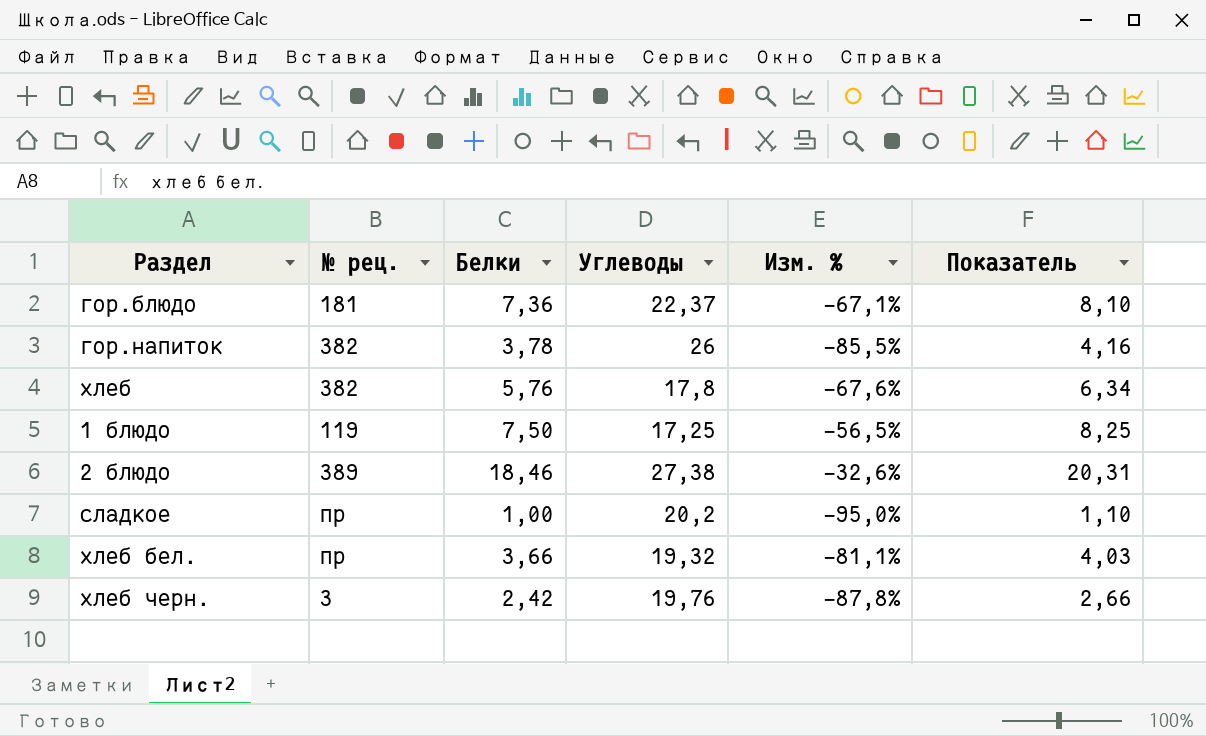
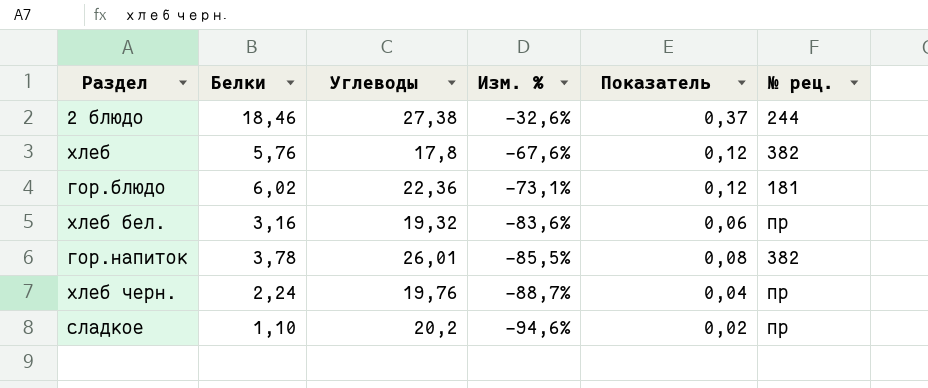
row order: none -> Изм. % descending
column Показатель | formula: [Белки] * 1,1 -> [Белки] * 0,02
column № рец. | position: 2 -> 6
row 1 блюдо: 119 | 7,50 | 17,25 | -56,5% | 8,25 -> none
2 блюдо | № рец.: 389 -> 244
гор.блюдо | Белки: 7,36 -> 6,02
гор.блюдо | Углеводы: 22,37 -> 22,36
гор.блюдо | Изм. %: -67,1% -> -73,1%
хлеб бел. | Белки: 3,66 -> 3,16
хлеб бел. | Изм. %: -81,1% -> -83,6%
гор.напиток | Углеводы: 26 -> 26,01
хлеб черн. | Белки: 2,42 -> 2,24
хлеб черн. | Изм. %: -87,8% -> -88,7%
хлеб черн. | № рец.: 3 -> пр
сладкое | Белки: 1,00 -> 1,10
сладкое | Изм. %: -95,0% -> -94,6%

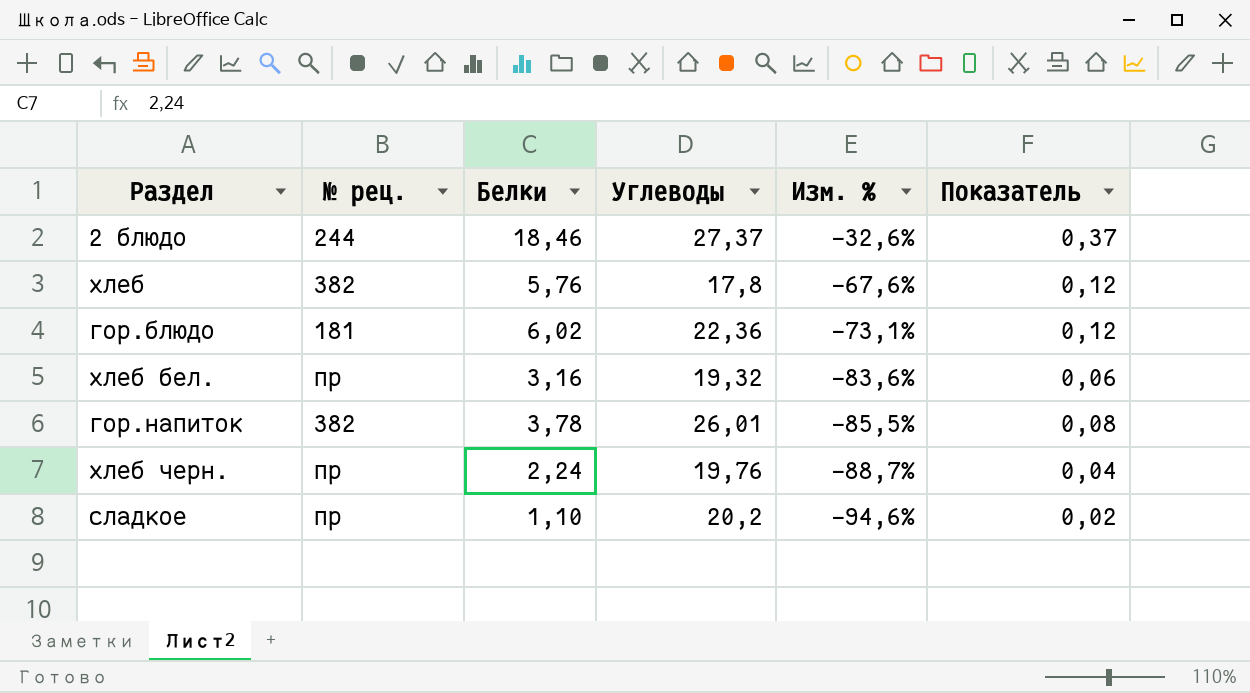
column № рец. | position: 6 -> 2
2 блюдо | Углеводы: 27,38 -> 27,37

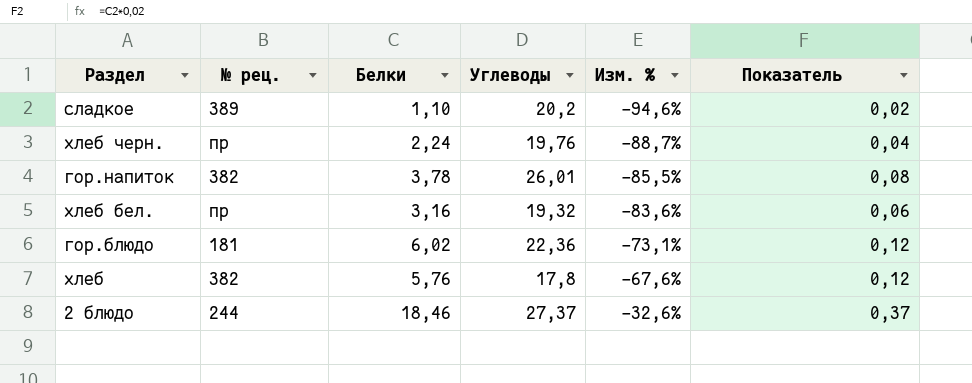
row order: Изм. % descending -> Изм. % ascending
сладкое | № рец.: пр -> 389

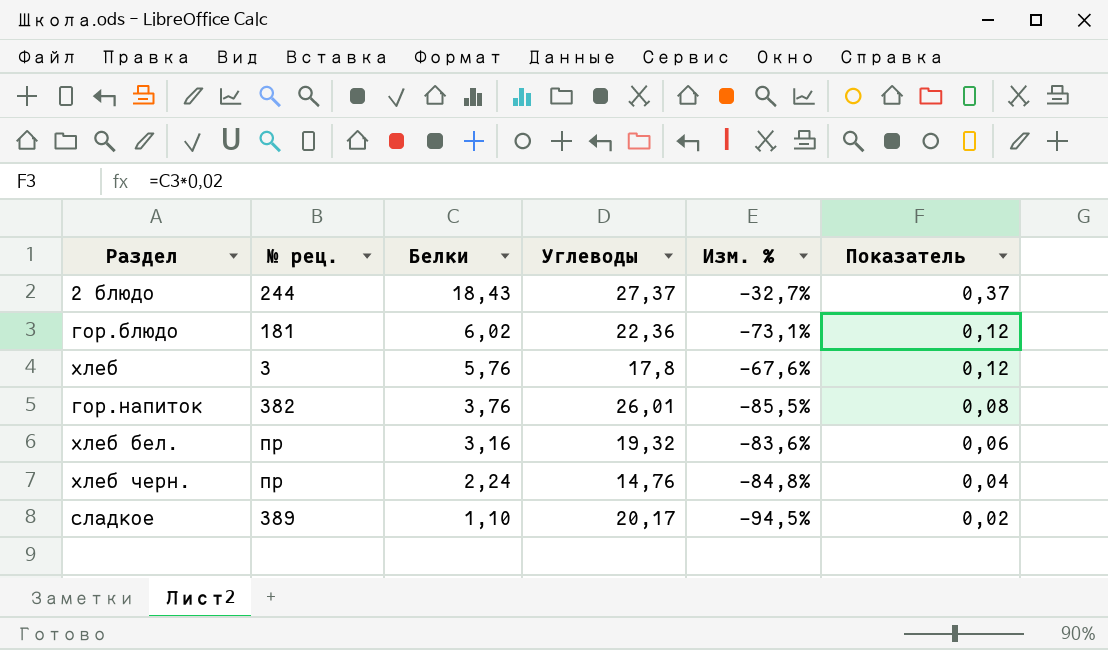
row order: Изм. % ascending -> Белки descending
2 блюдо | Белки: 18,46 -> 18,43
2 блюдо | Изм. %: -32,6% -> -32,7%
хлеб | № рец.: 382 -> 3
гор.напиток | Белки: 3,78 -> 3,76
хлеб черн. | Углеводы: 19,76 -> 14,76
хлеб черн. | Изм. %: -88,7% -> -84,8%
сладкое | Углеводы: 20,2 -> 20,17
сладкое | Изм. %: -94,6% -> -94,5%

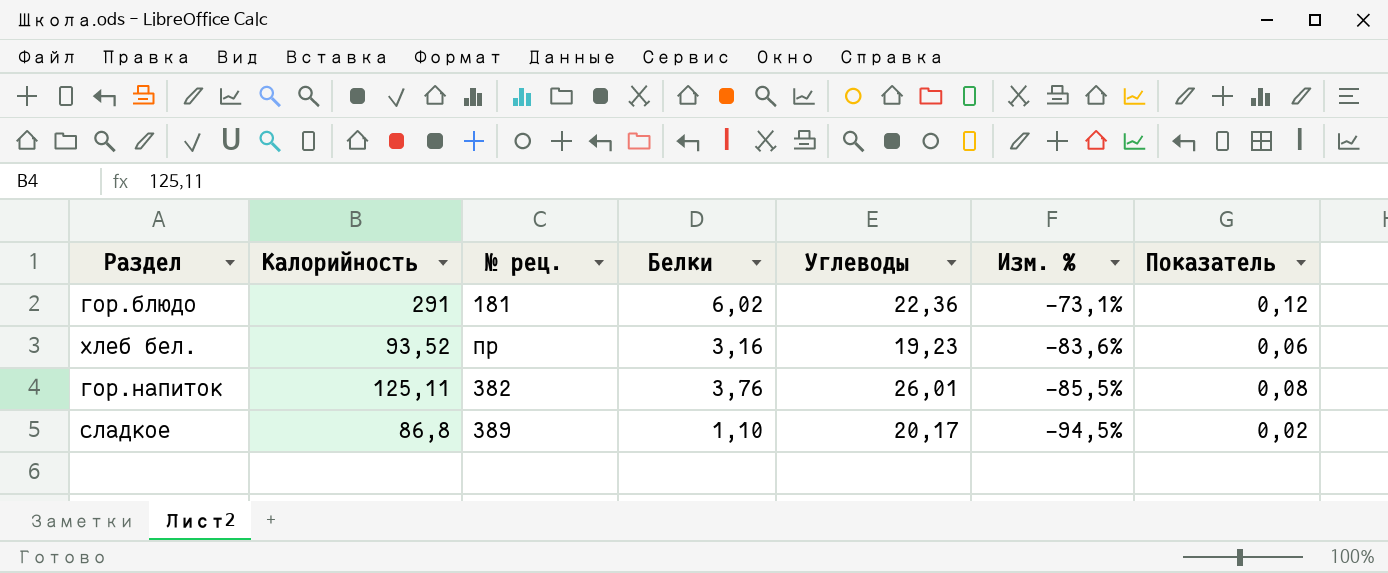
row order: Белки descending -> Изм. % descending
column Калорийность | position: none -> 2
row 2 блюдо: 244 | 18,43 | 27,37 | -32,7% | 0,37 -> none
row хлеб: 3 | 5,76 | 17,8 | -67,6% | 0,12 -> none
row хлеб черн.: пр | 2,24 | 14,76 | -84,8% | 0,04 -> none
хлеб бел. | Углеводы: 19,32 -> 19,23

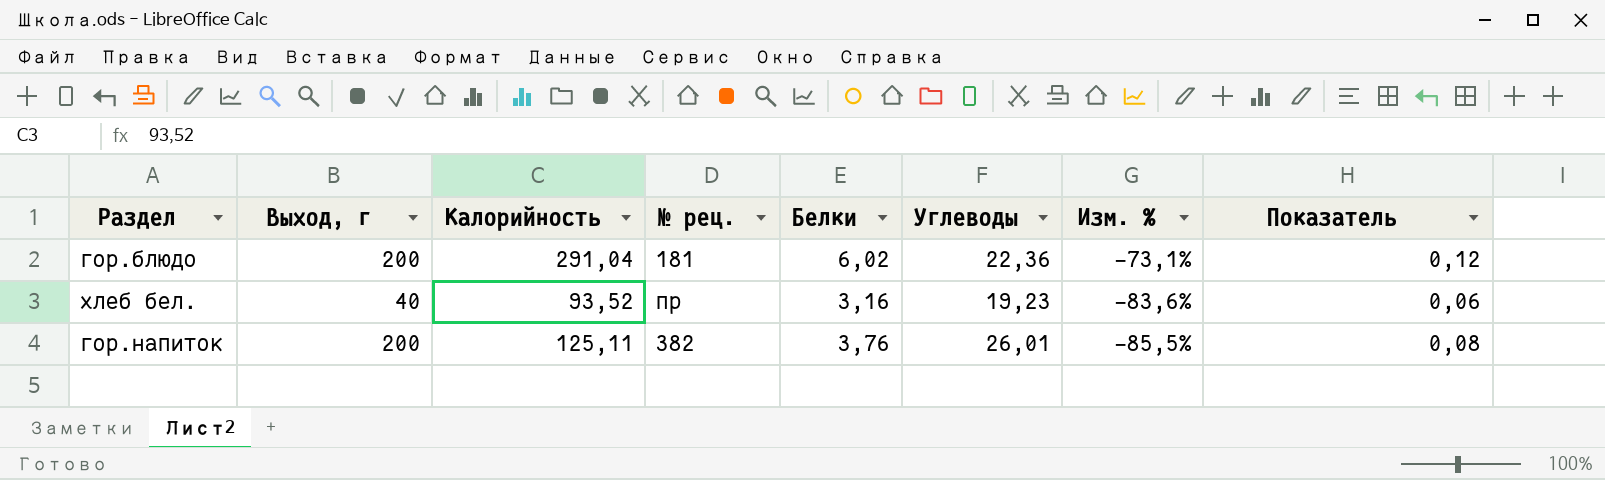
column Выход, г | position: none -> 2
row сладкое: 86,8 | 389 | 1,10 | 20,17 | -94,5% | 0,02 -> none
гор.блюдо | Калорийность: 291 -> 291,04

